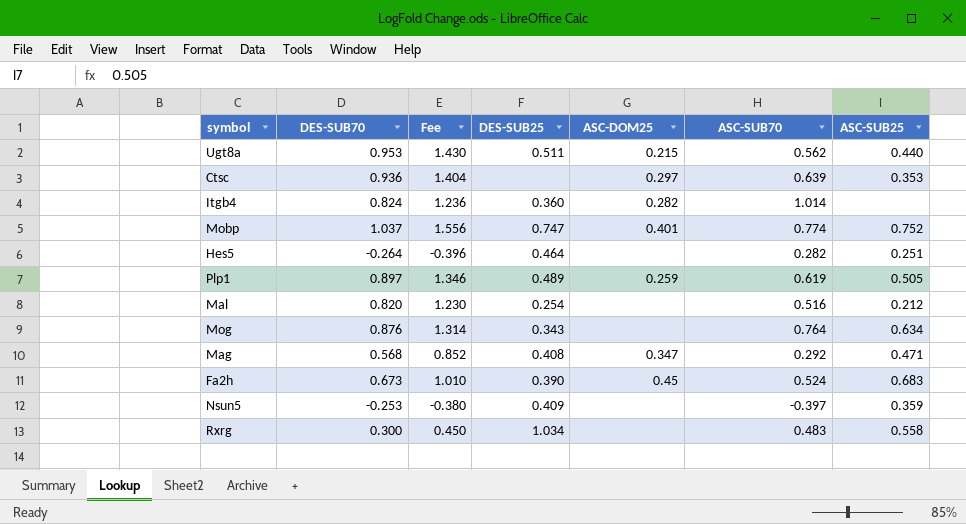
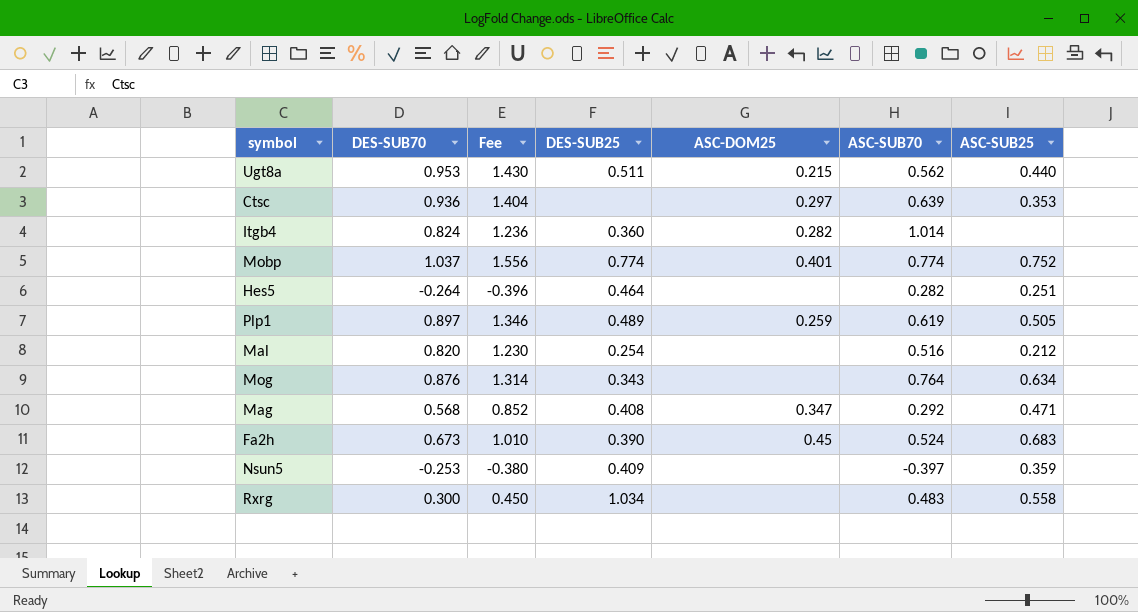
Mobp | DES-SUB25: 0.747 -> 0.774

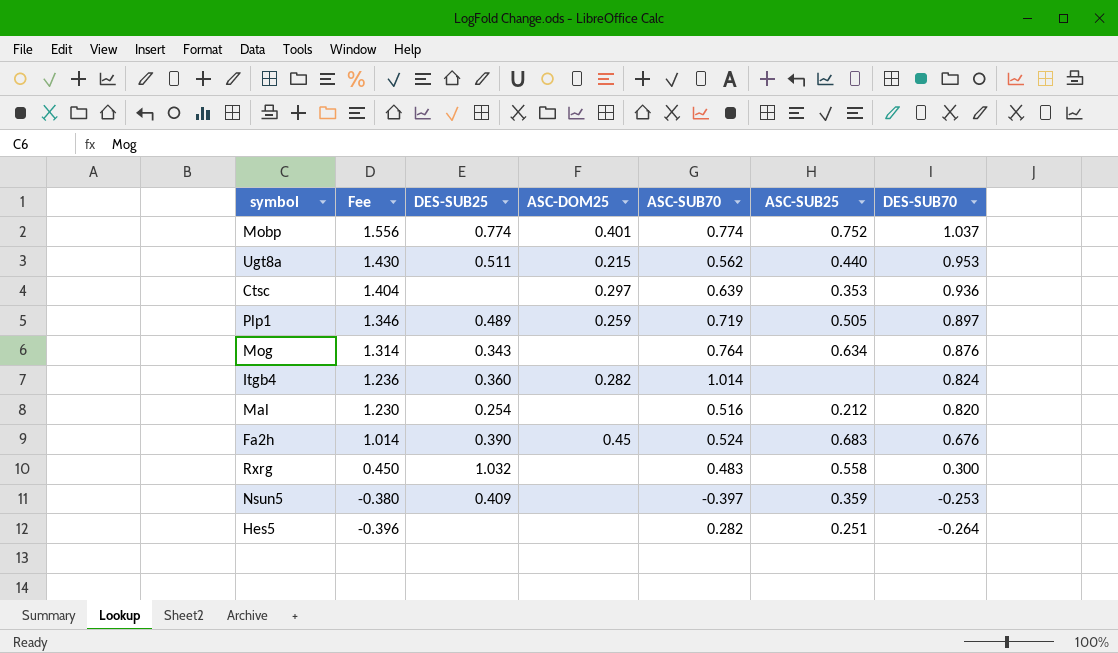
row order: none -> Fee descending
column DES-SUB70 | position: 2 -> 7
row Mag: 0.568 | 0.852 | 0.408 | 0.347 | 0.292 | 0.471 -> none
Plp1 | ASC-SUB70: 0.619 -> 0.719
Fa2h | Fee: 1.010 -> 1.014
Fa2h | DES-SUB70: 0.673 -> 0.676
Rxrg | DES-SUB25: 1.034 -> 1.032
Hes5 | DES-SUB25: 0.464 -> none

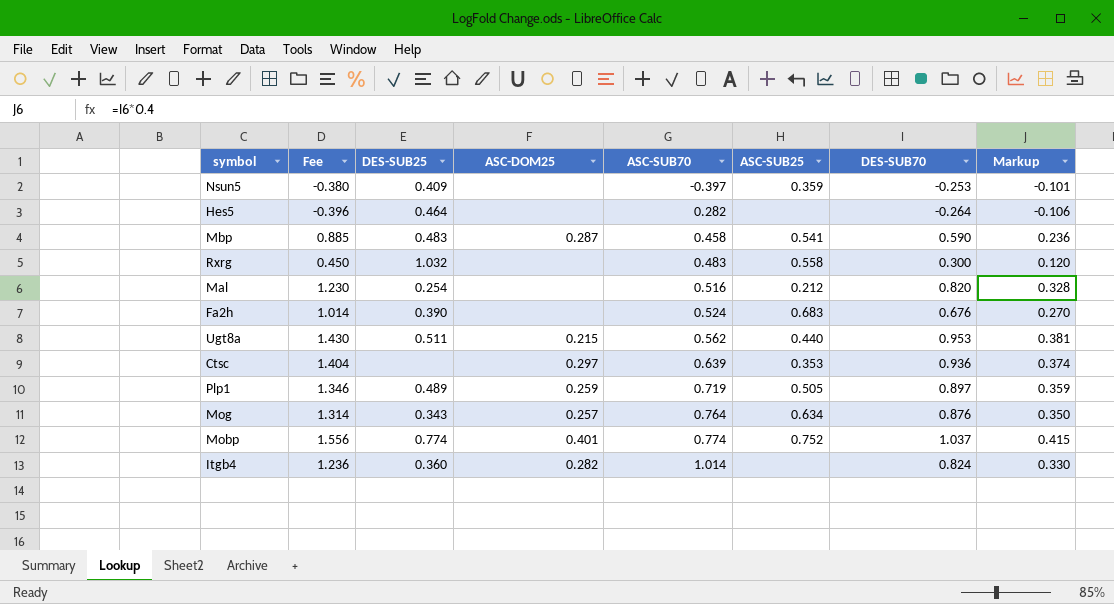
row order: Fee descending -> ASC-SUB70 ascending
column Markup | formula: none -> [DES-SUB70] * 0.4
Hes5 | DES-SUB25: none -> 0.464
Hes5 | ASC-SUB25: 0.251 -> none
row Mbp: none -> 0.885 | 0.483 | 0.287 | 0.458 | 0.541 | 0.590 | 0.236
Fa2h | ASC-DOM25: 0.45 -> none
Mog | ASC-DOM25: none -> 0.257

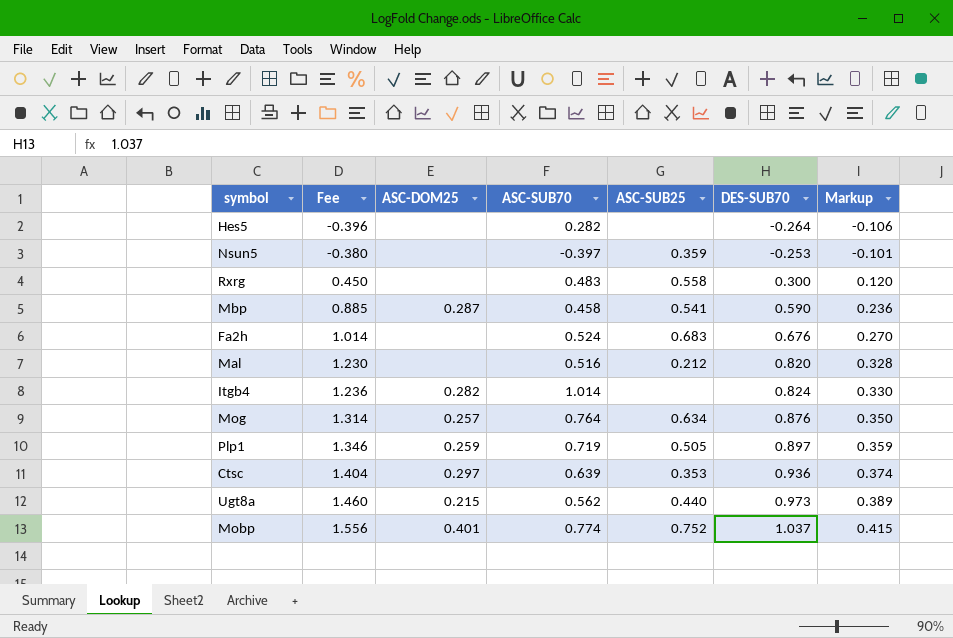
row order: ASC-SUB70 ascending -> Fee ascending
column DES-SUB25 | position: 3 -> none
Ugt8a | Fee: 1.430 -> 1.460
Ugt8a | DES-SUB70: 0.953 -> 0.973
Ugt8a | Markup: 0.381 -> 0.389

